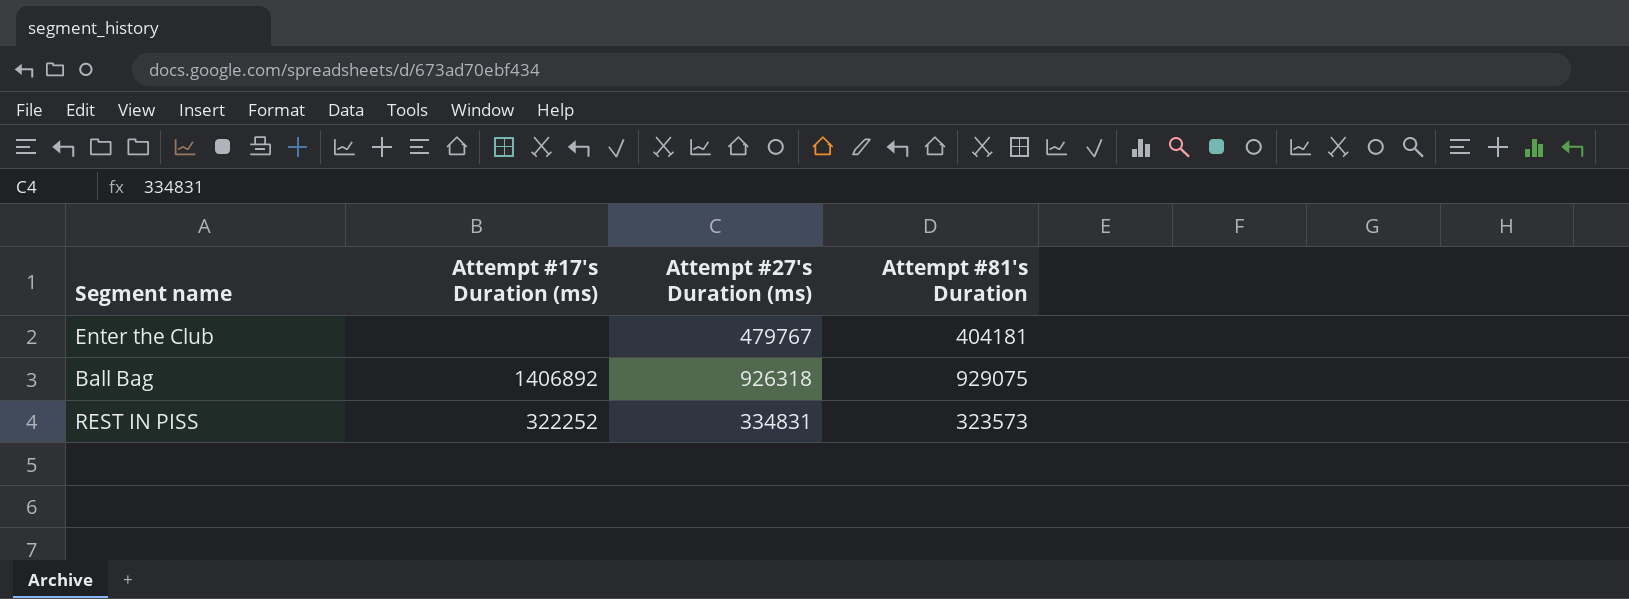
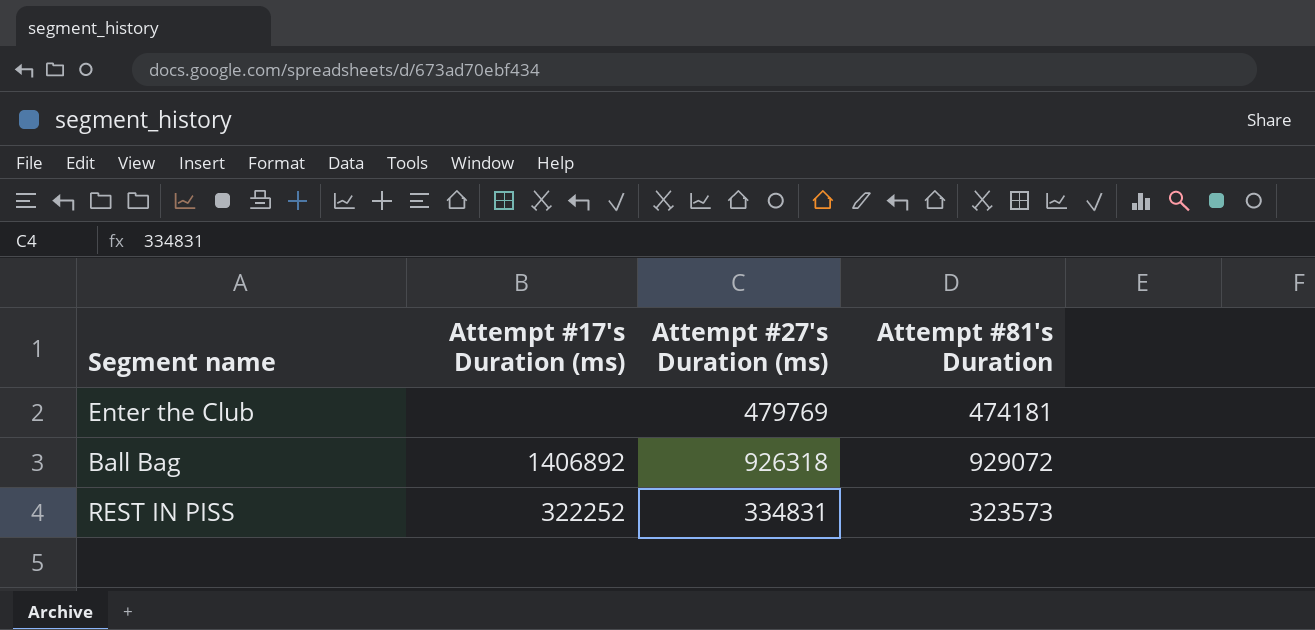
Enter the Club | Attempt #27's Duration (ms): 479767 -> 479769
Enter the Club | Attempt #81's Duration: 404181 -> 474181
Ball Bag | Attempt #81's Duration: 929075 -> 929072

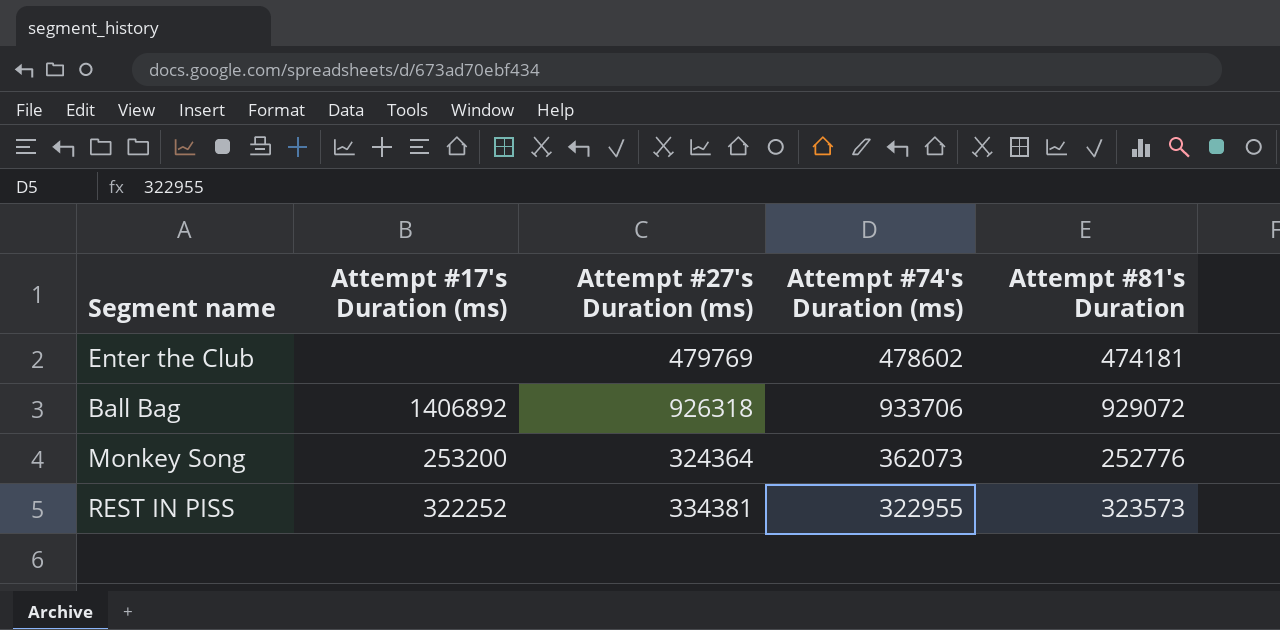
column Attempt #74's Duration (ms) | position: none -> 4
row Monkey Song: none -> 253200 | 324364 | 362073 | 252776
REST IN PISS | Attempt #27's Duration (ms): 334831 -> 334381

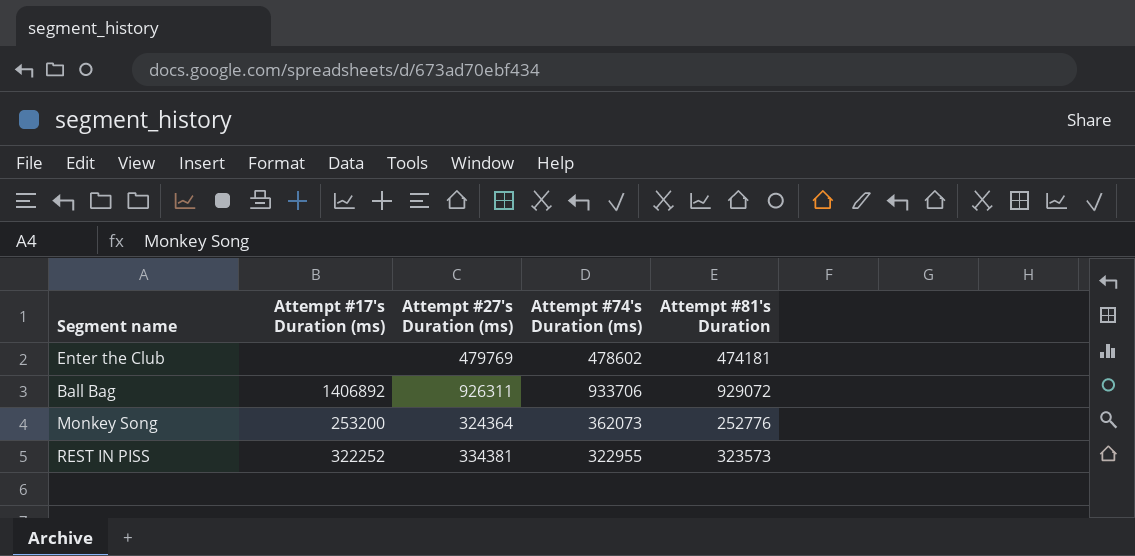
Ball Bag | Attempt #27's Duration (ms): 926318 -> 926311

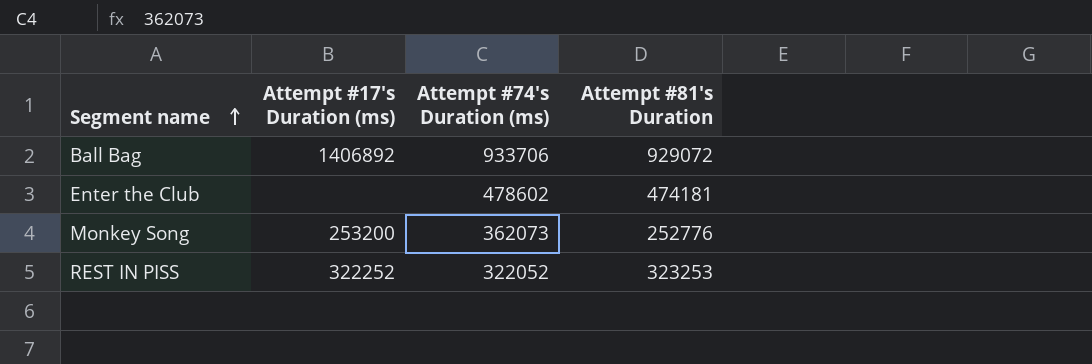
row order: none -> Segment name ascending
column Attempt #27's Duration (ms) | position: 3 -> none
REST IN PISS | Attempt #74's Duration (ms): 322955 -> 322052
REST IN PISS | Attempt #81's Duration: 323573 -> 323253

